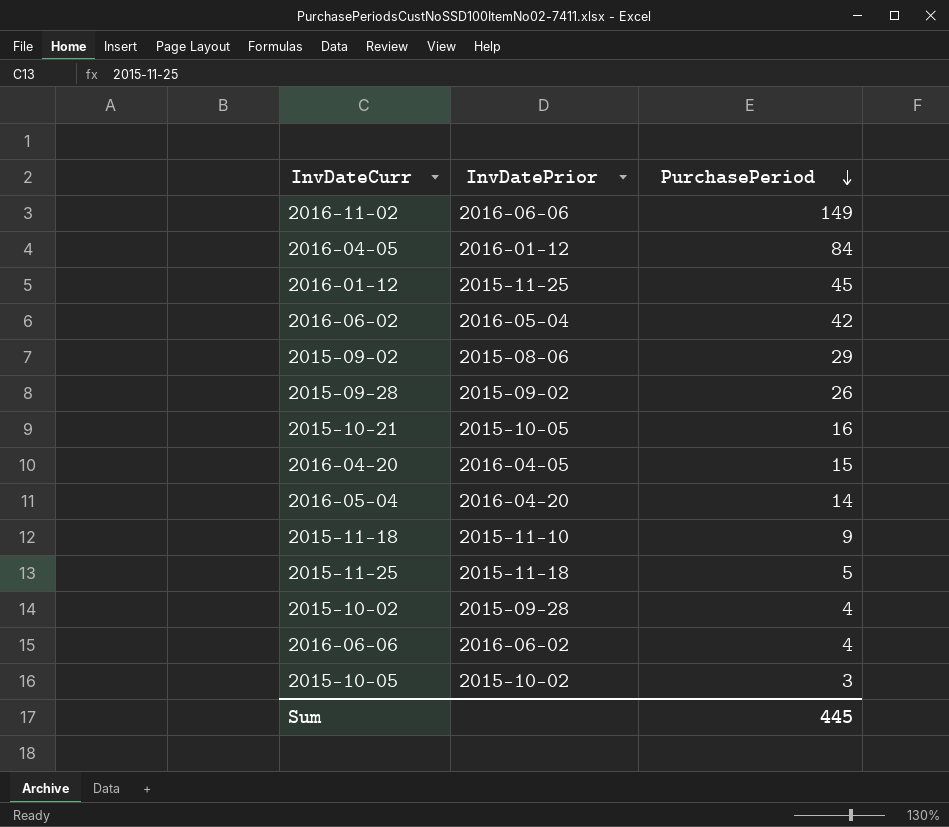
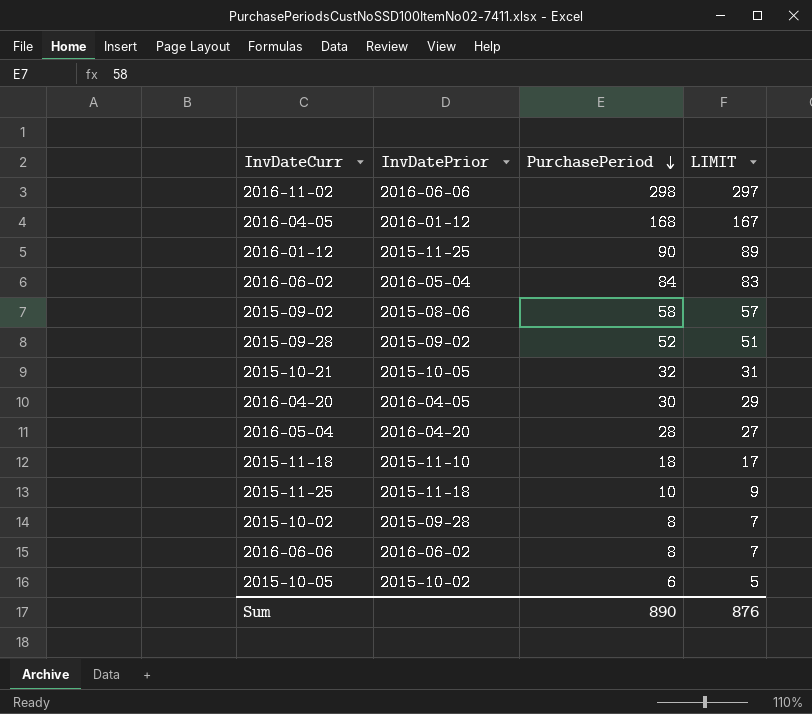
column LIMIT | formula: none -> [PurchasePeriod] - 1
2016-11-02 | PurchasePeriod: 149 -> 298
2016-04-05 | PurchasePeriod: 84 -> 168
2016-01-12 | PurchasePeriod: 45 -> 90
2016-06-02 | PurchasePeriod: 42 -> 84
2015-09-02 | PurchasePeriod: 29 -> 58
2015-09-28 | PurchasePeriod: 26 -> 52
2015-10-21 | PurchasePeriod: 16 -> 32
2016-04-20 | PurchasePeriod: 15 -> 30
2016-05-04 | PurchasePeriod: 14 -> 28
2015-11-18 | PurchasePeriod: 9 -> 18
2015-11-25 | PurchasePeriod: 5 -> 10
2015-10-02 | PurchasePeriod: 4 -> 8
2016-06-06 | PurchasePeriod: 4 -> 8
2015-10-05 | PurchasePeriod: 3 -> 6
Sum | PurchasePeriod: 445 -> 890

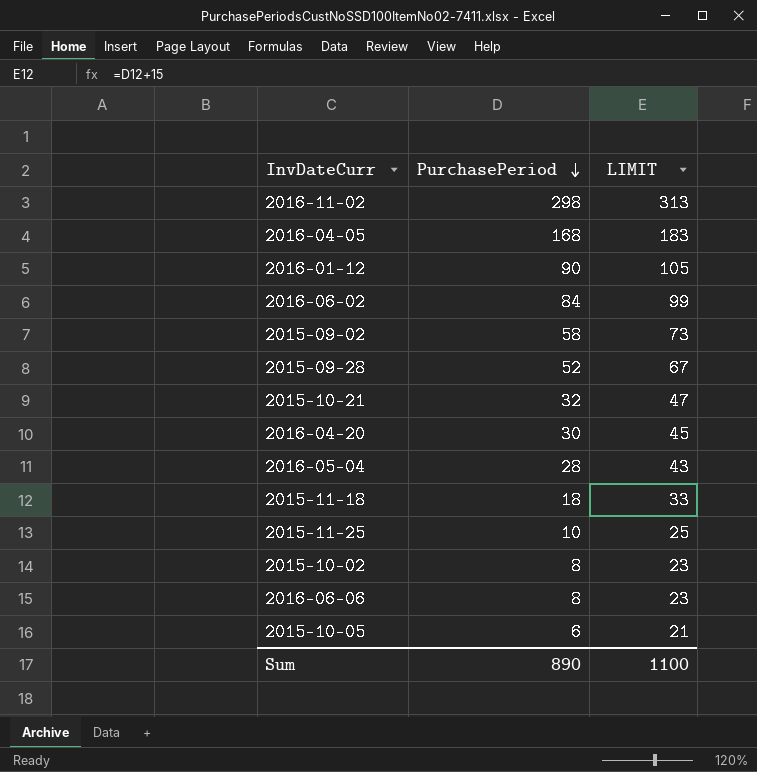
column InvDatePrior | position: 2 -> none
column LIMIT | formula: [PurchasePeriod] - 1 -> [PurchasePeriod] + 15
Sum | LIMIT: 876 -> 1100

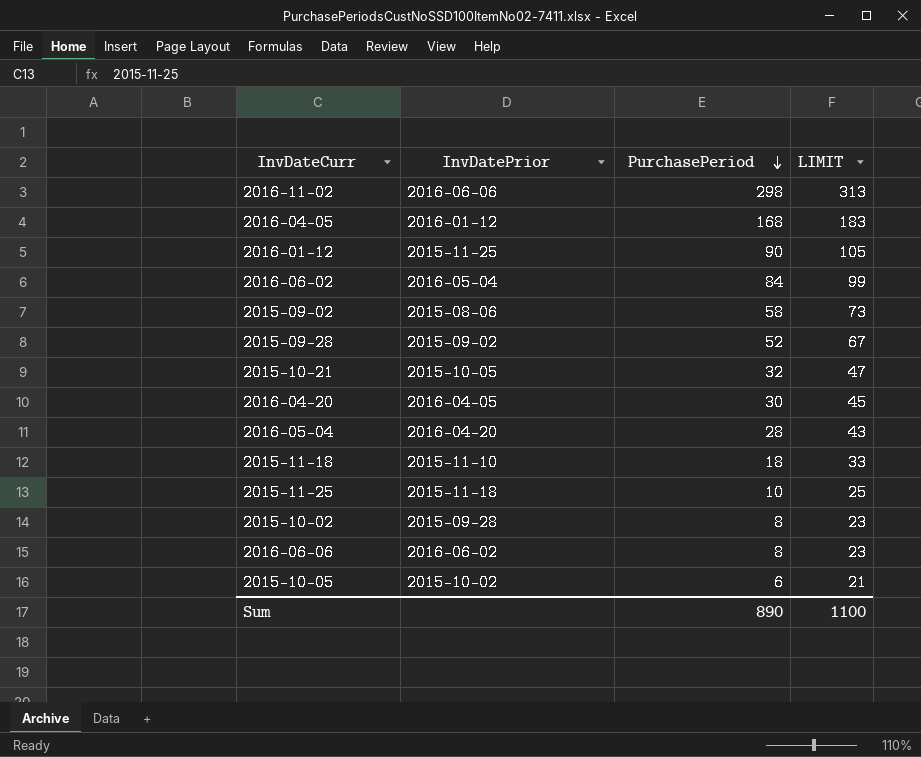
column InvDatePrior | position: none -> 2

